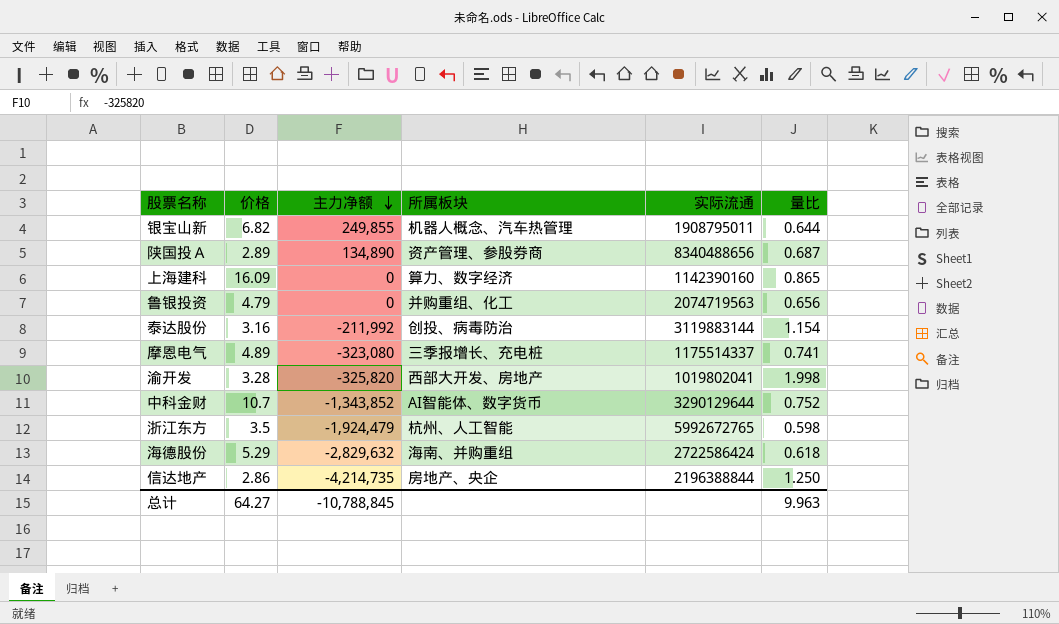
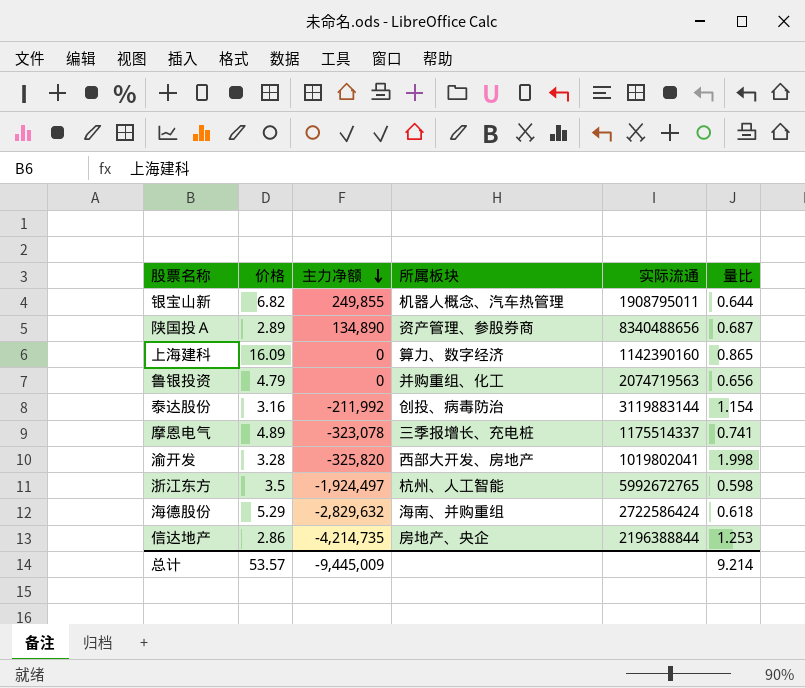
row 中科金财: 10.7 | -1,343,852 | AI智能体、数字货币 | 3290129644 | 0.752 -> none
摩恩电气 | 主力净额: -323,080 -> -323,078
浙江东方 | 主力净额: -1,924,479 -> -1,924,497
信达地产 | 量比: 1.250 -> 1.253
总计 | 价格: 64.27 -> 53.57
总计 | 主力净额: -10,788,845 -> -9,445,009
总计 | 量比: 9.963 -> 9.214

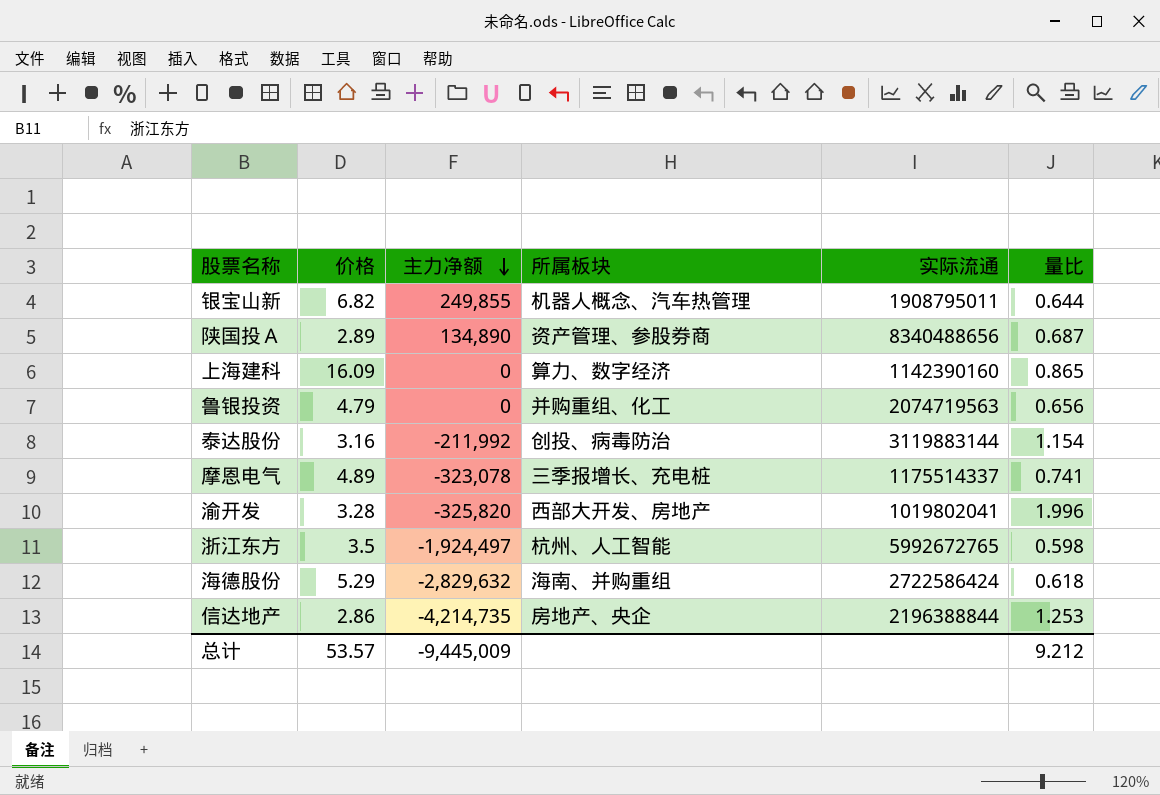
渝开发 | 量比: 1.998 -> 1.996
总计 | 量比: 9.214 -> 9.212

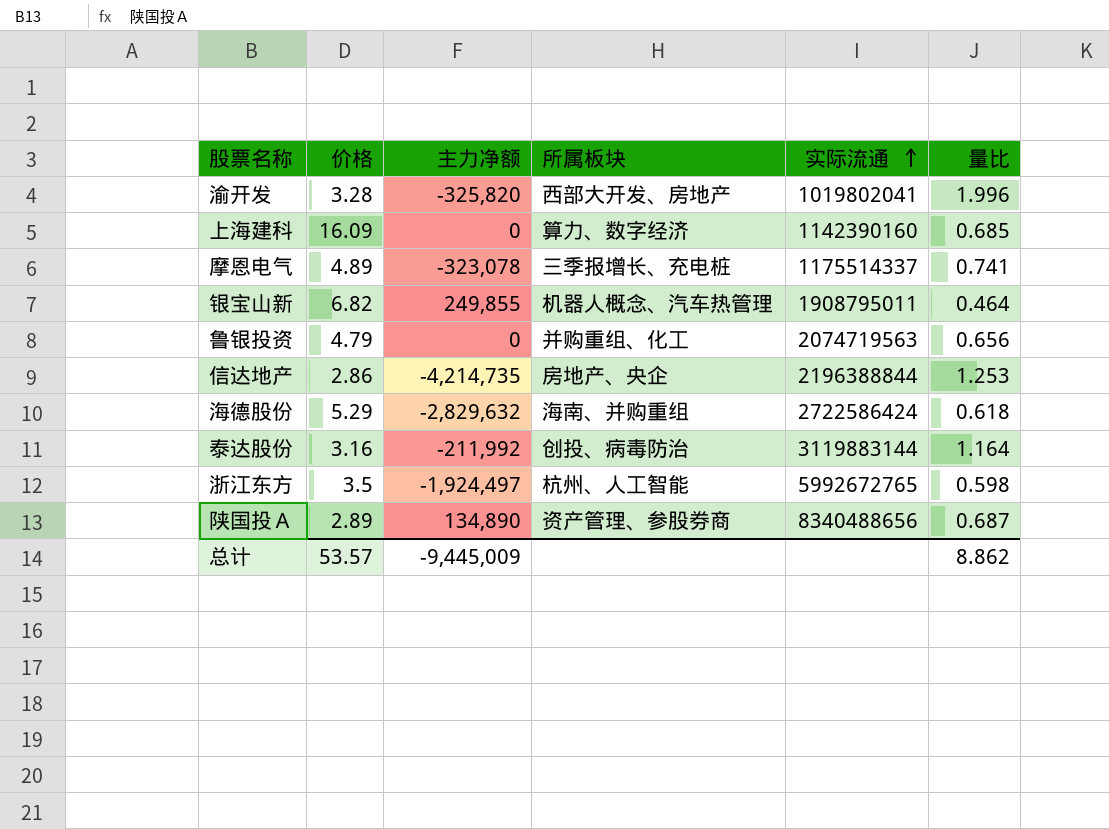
row order: 主力净额 descending -> 实际流通 ascending
上海建科 | 量比: 0.865 -> 0.685
银宝山新 | 量比: 0.644 -> 0.464
泰达股份 | 量比: 1.154 -> 1.164
总计 | 量比: 9.212 -> 8.862

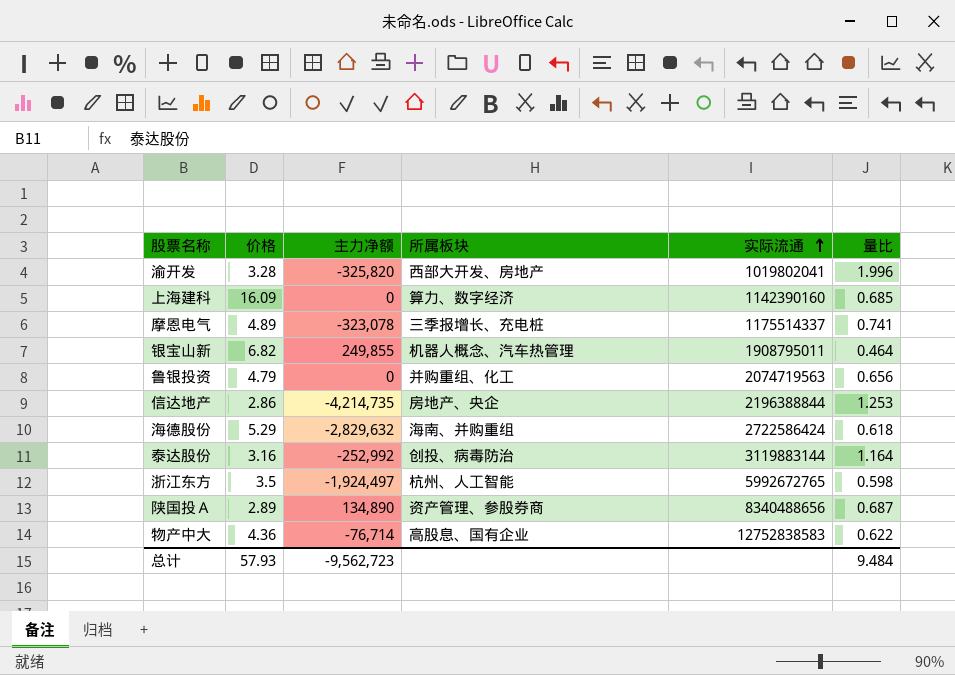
泰达股份 | 主力净额: -211,992 -> -252,992
row 物产中大: none -> 4.36 | -76,714 | 高股息、国有企业 | 12752838583 | 0.622
总计 | 价格: 53.57 -> 57.93
总计 | 主力净额: -9,445,009 -> -9,562,723
总计 | 量比: 8.862 -> 9.484

